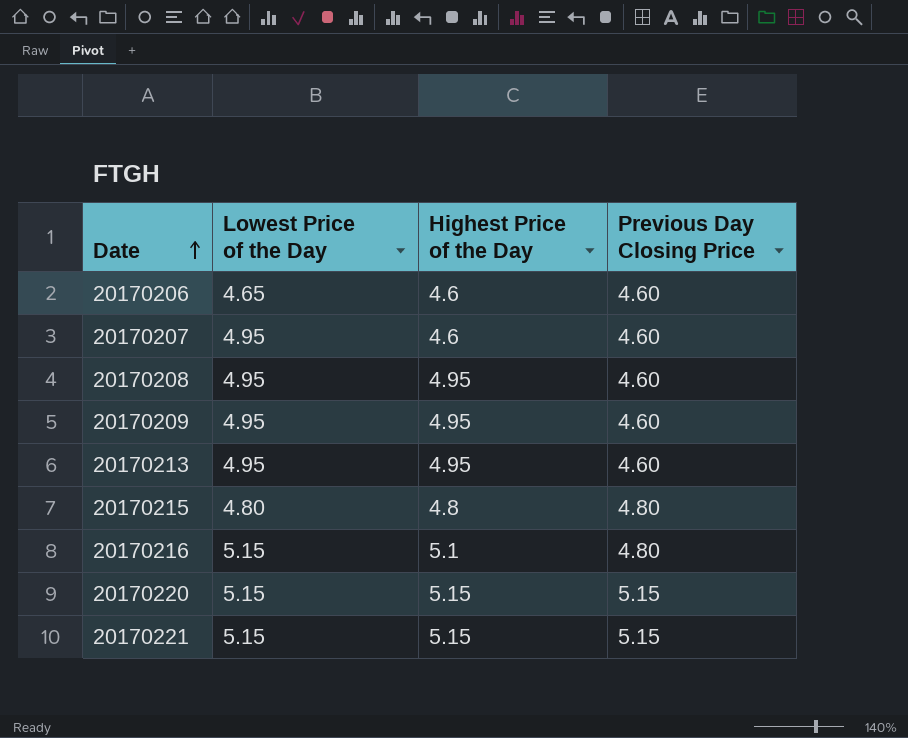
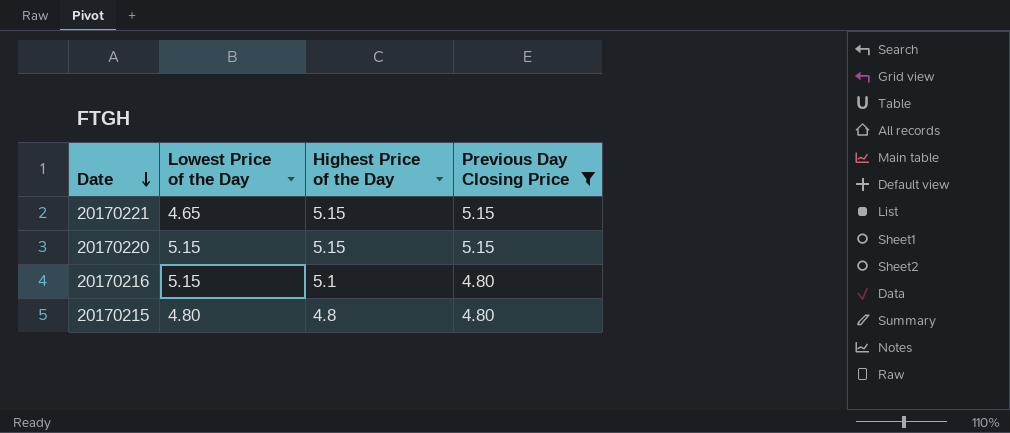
filter: none -> Previous Day Closing Price != 4.60
row order: Date ascending -> Date descending
20170221 | Lowest Price of the Day: 5.15 -> 4.65

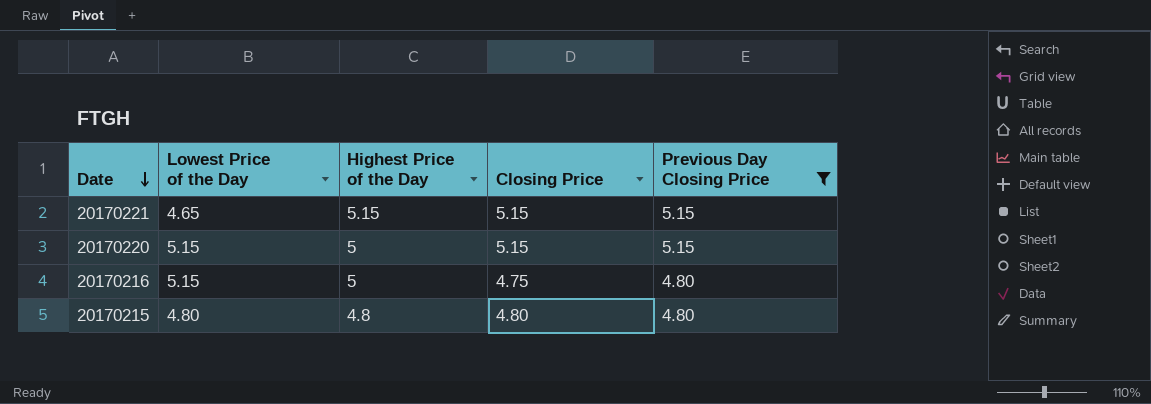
column Closing Price | position: none -> 4
20170220 | Highest Price of the Day: 5.15 -> 5
20170216 | Highest Price of the Day: 5.1 -> 5

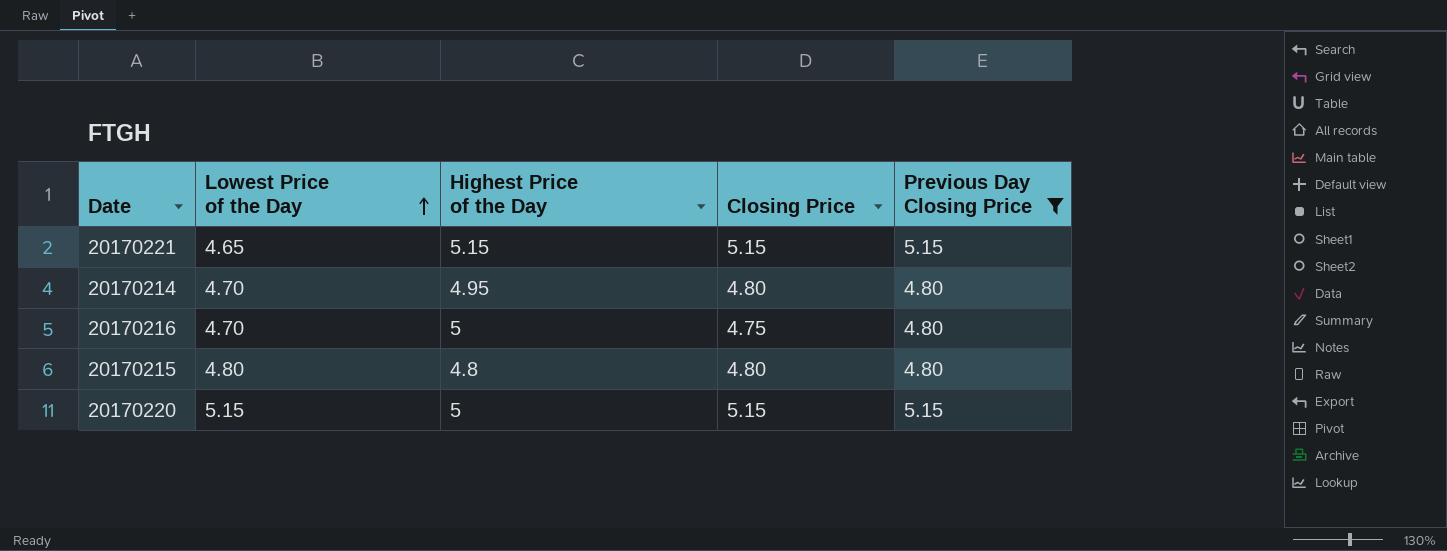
row order: Date descending -> Lowest Price of the Day ascending
row 20170214: none -> 4.70 | 4.95 | 4.80 | 4.80
20170216 | Lowest Price of the Day: 5.15 -> 4.70

